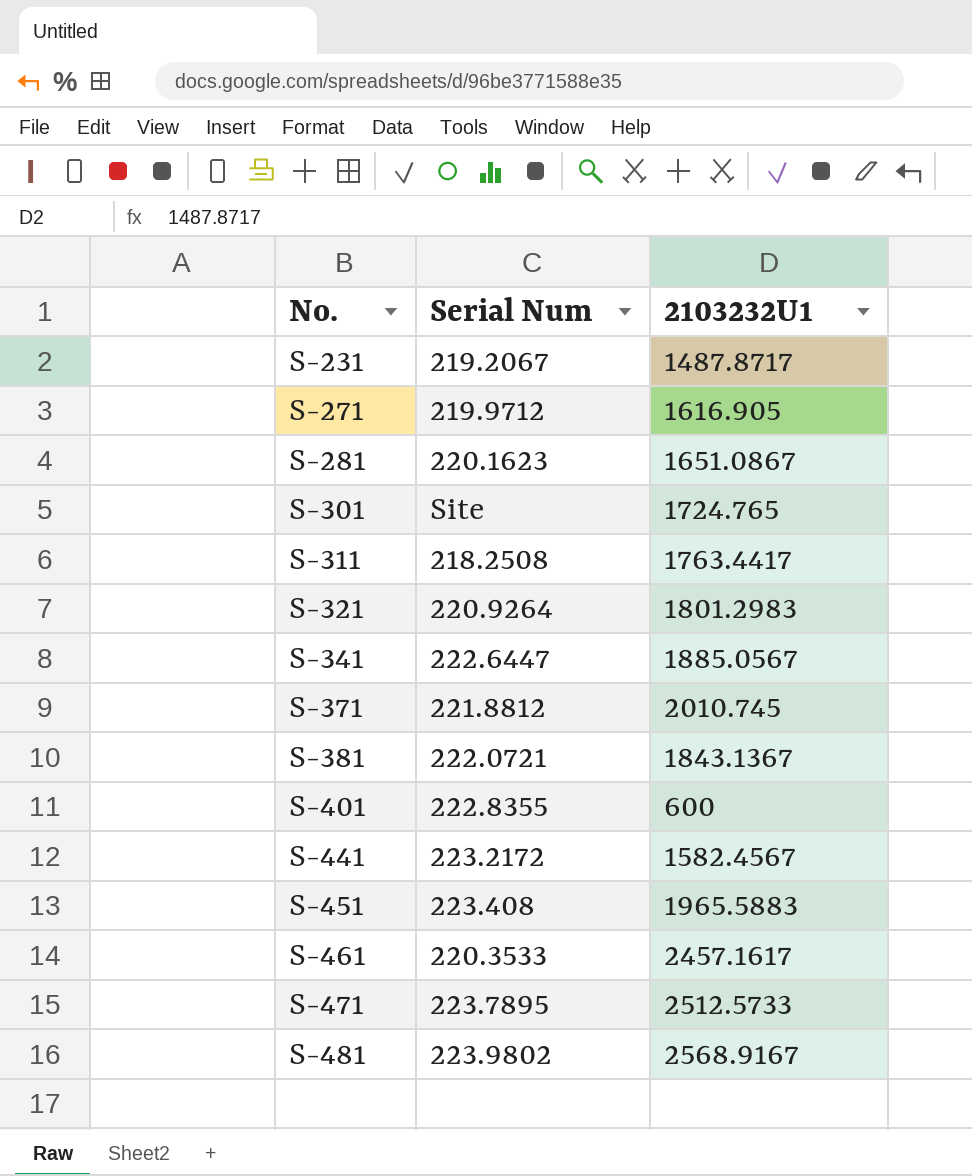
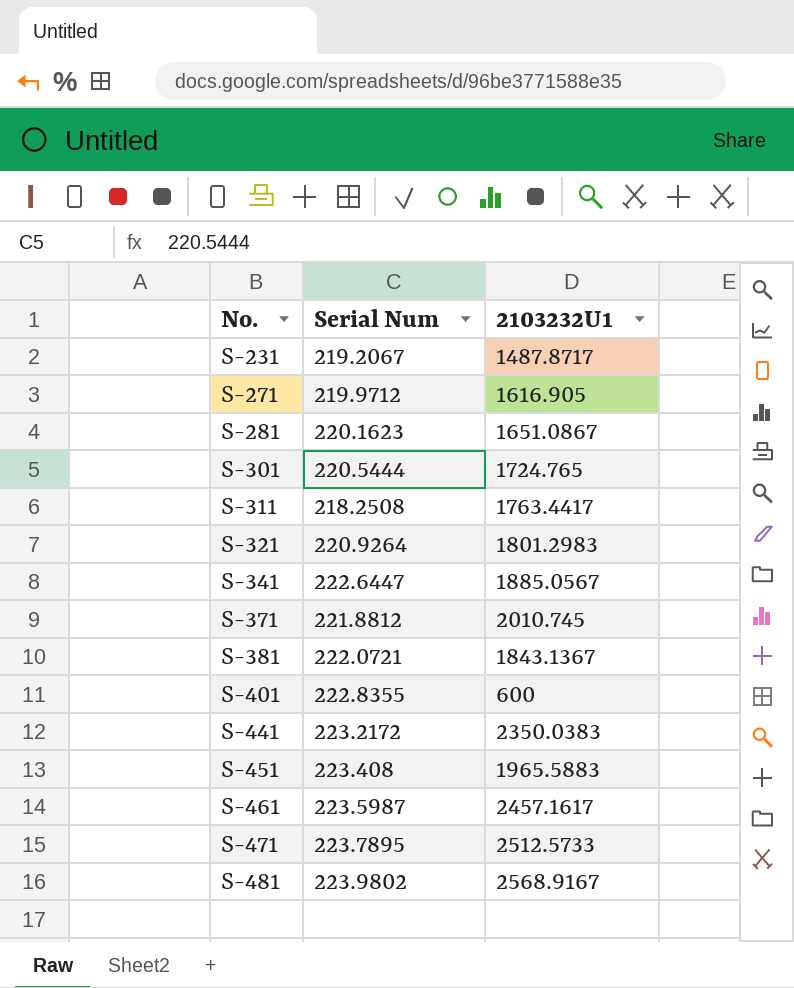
S-301 | Serial Num: Site -> 220.5444
S-441 | 2103232U1: 1582.4567 -> 2350.0383
S-461 | Serial Num: 220.3533 -> 223.5987

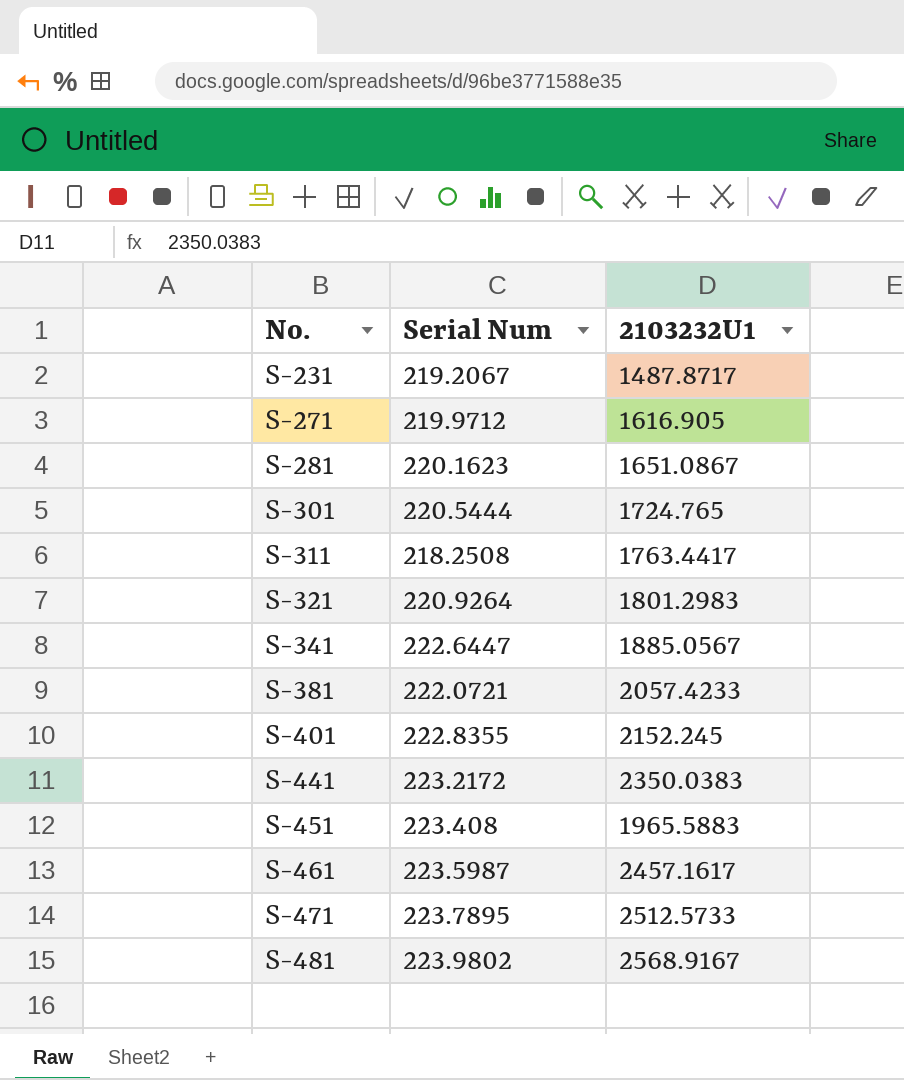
row S-371: 221.8812 | 2010.745 -> none
S-381 | 2103232U1: 1843.1367 -> 2057.4233
S-401 | 2103232U1: 600 -> 2152.245

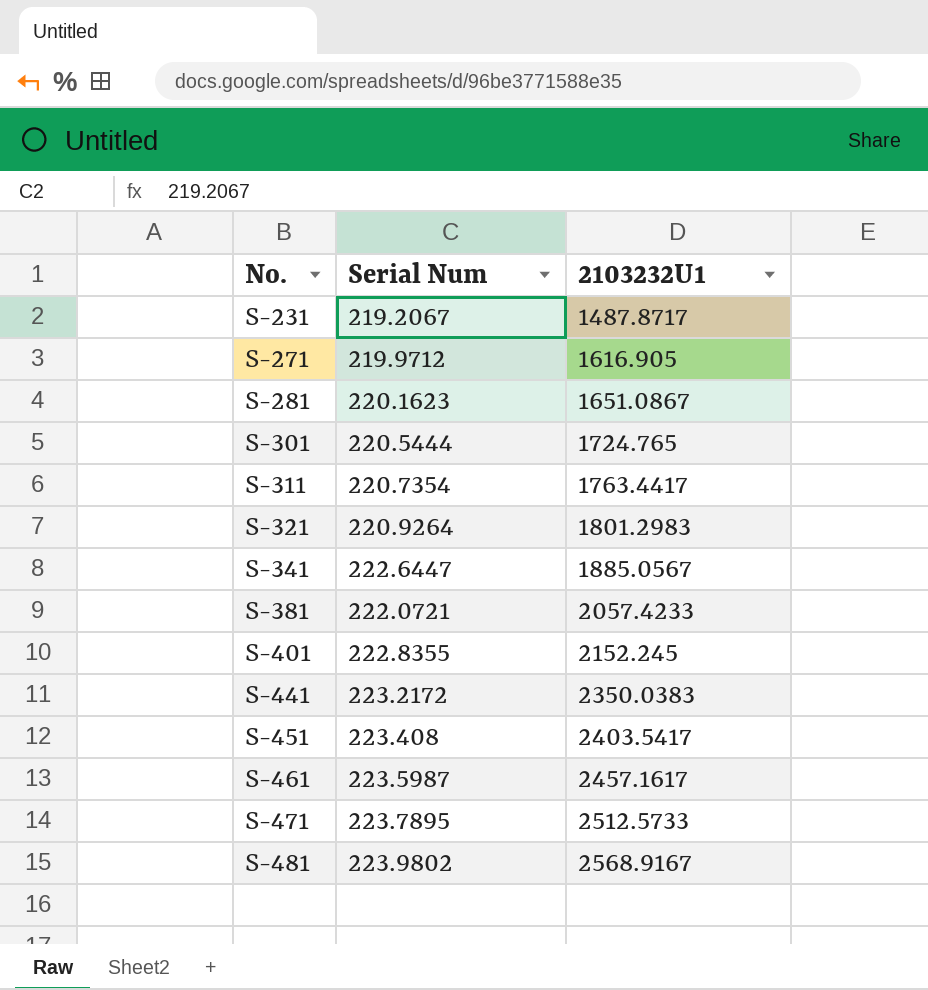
S-311 | Serial Num: 218.2508 -> 220.7354
S-451 | 2103232U1: 1965.5883 -> 2403.5417

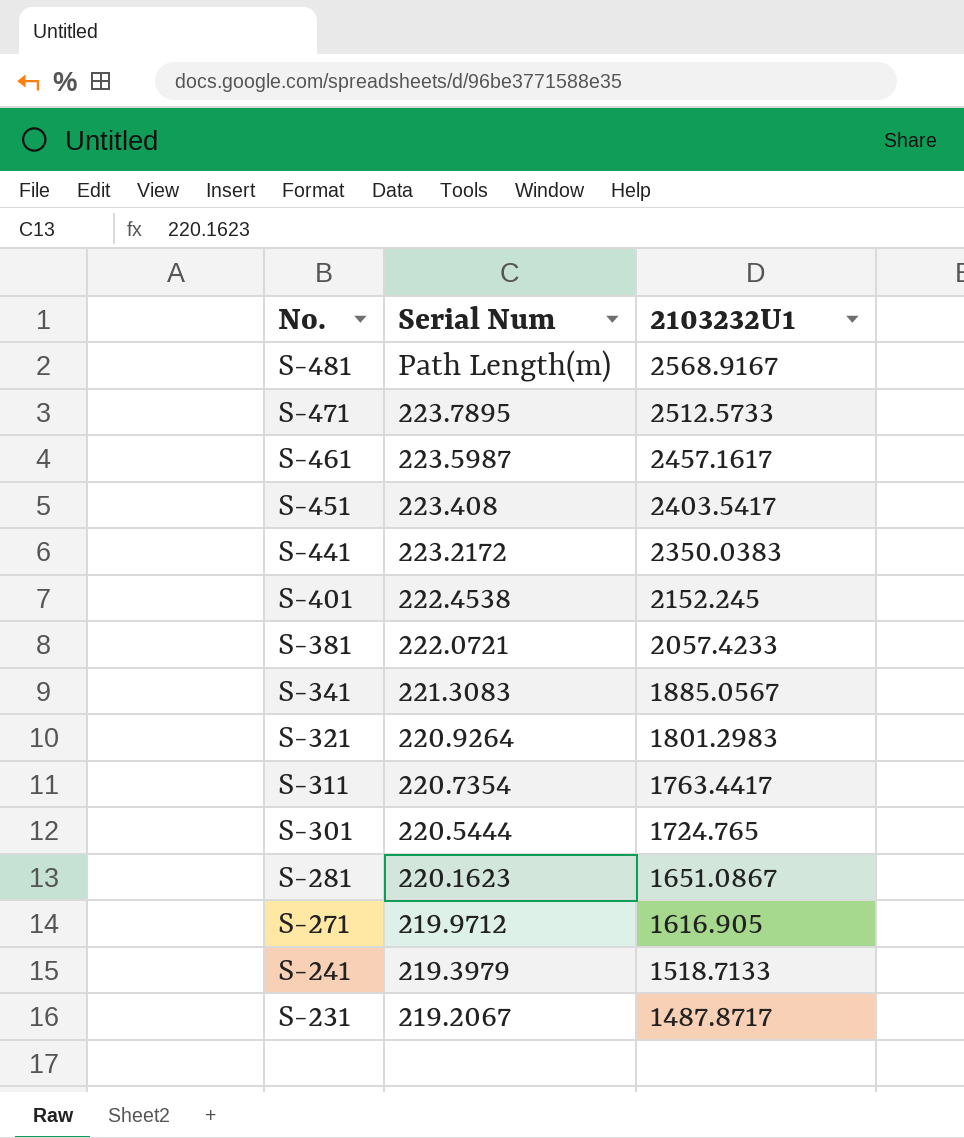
row order: No. ascending -> No. descending
S-481 | Serial Num: 223.9802 -> Path Length(m)
S-401 | Serial Num: 222.8355 -> 222.4538
S-341 | Serial Num: 222.6447 -> 221.3083
row S-241: none -> 219.3979 | 1518.7133

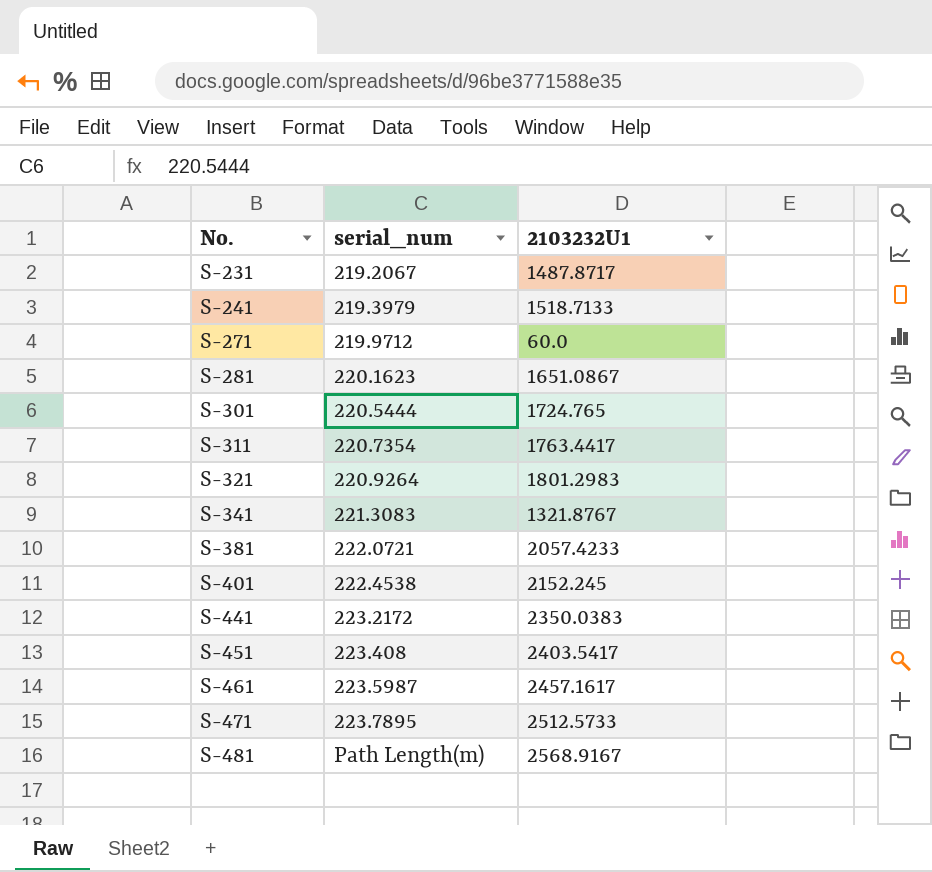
row order: No. descending -> No. ascending
column name: Serial Num -> serial_num
S-271 | 2103232U1: 1616.905 -> 60.0
S-341 | 2103232U1: 1885.0567 -> 1321.8767

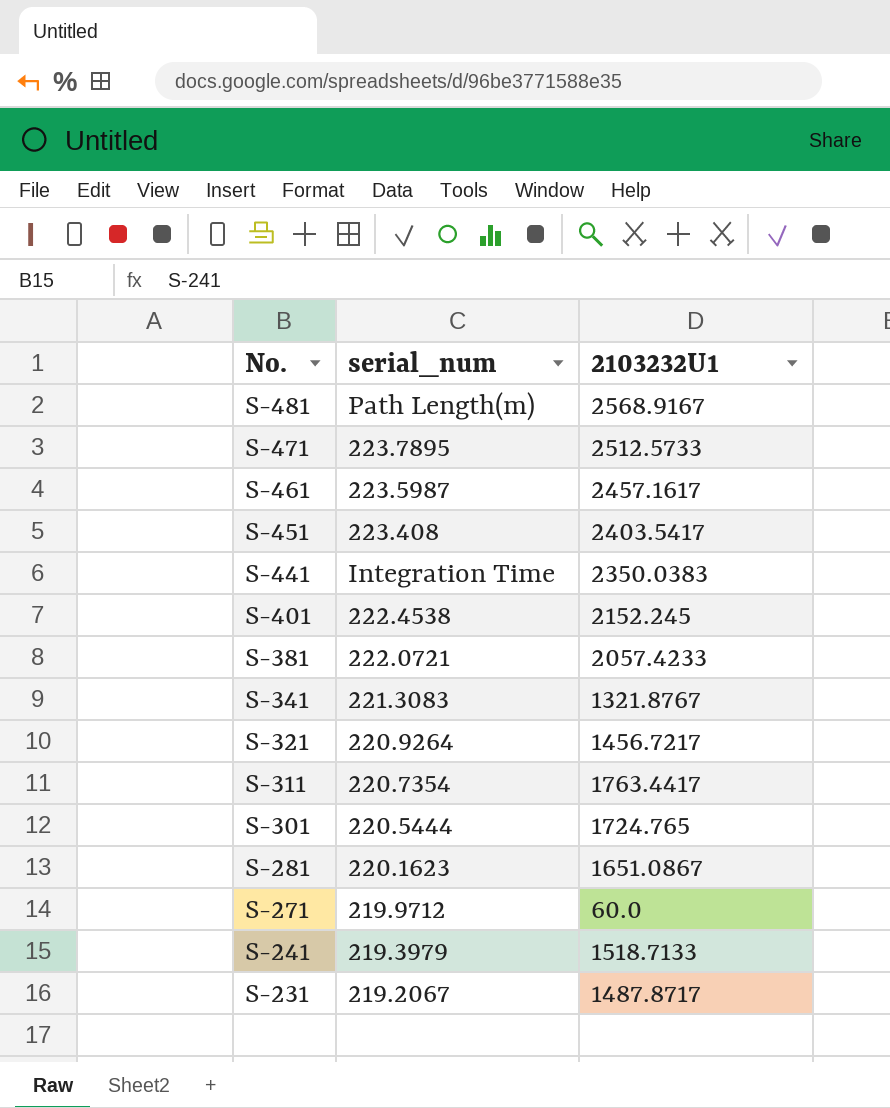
row order: No. ascending -> No. descending
S-441 | serial_num: 223.2172 -> Integration Time
S-321 | 2103232U1: 1801.2983 -> 1456.7217

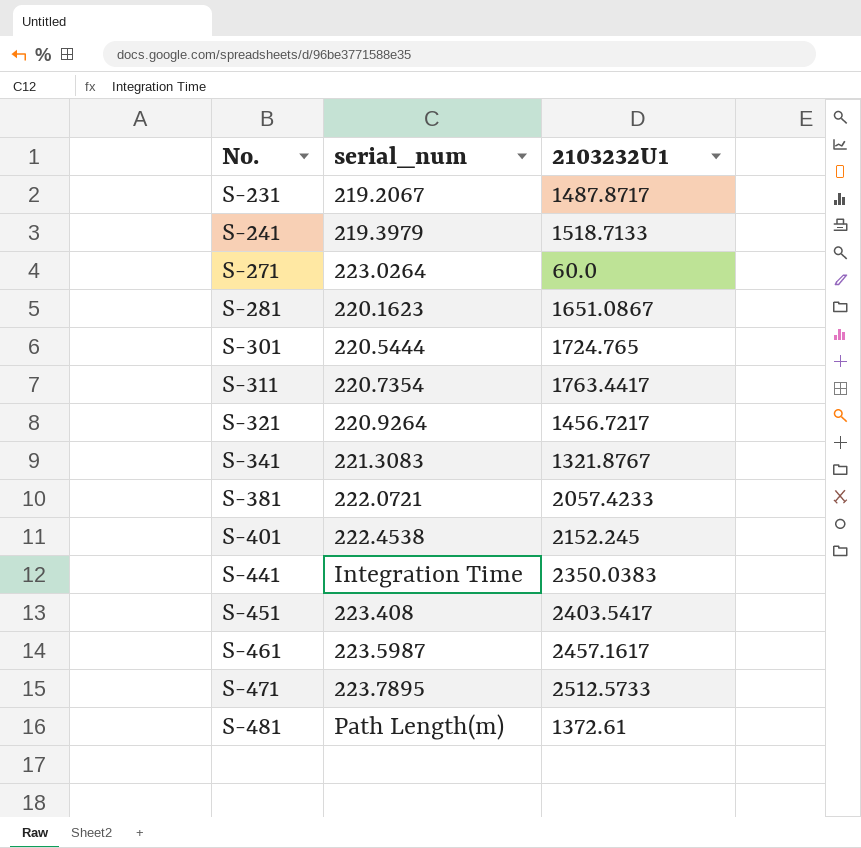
row order: No. descending -> No. ascending
S-271 | serial_num: 219.9712 -> 223.0264
S-481 | 2103232U1: 2568.9167 -> 1372.61

